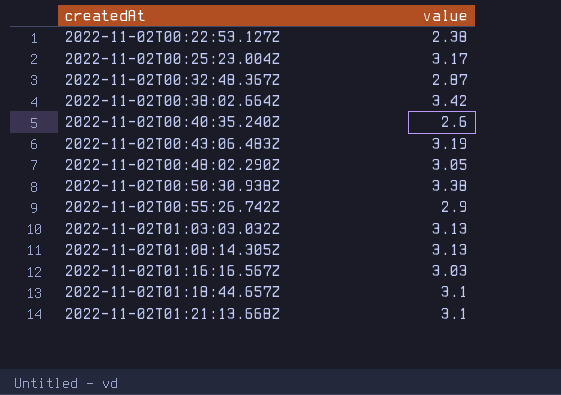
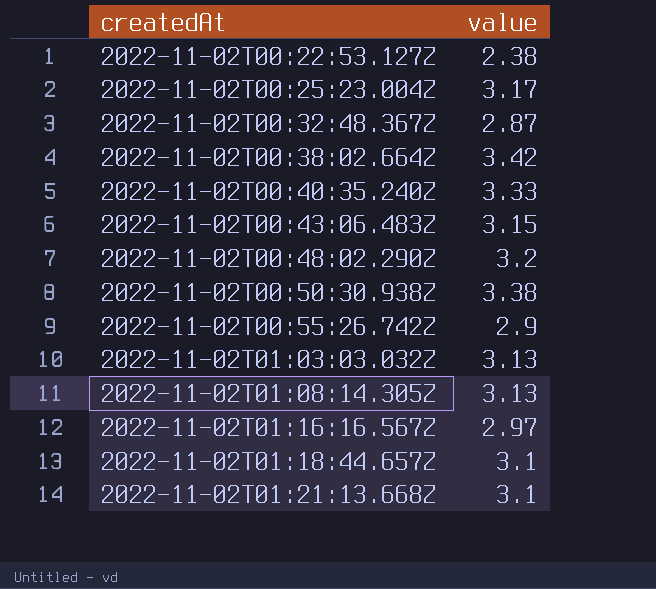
2022-11-02T00:40:35.240Z | value: 2.6 -> 3.33
2022-11-02T00:43:06.483Z | value: 3.19 -> 3.15
2022-11-02T00:48:02.290Z | value: 3.05 -> 3.2
2022-11-02T01:16:16.567Z | value: 3.03 -> 2.97

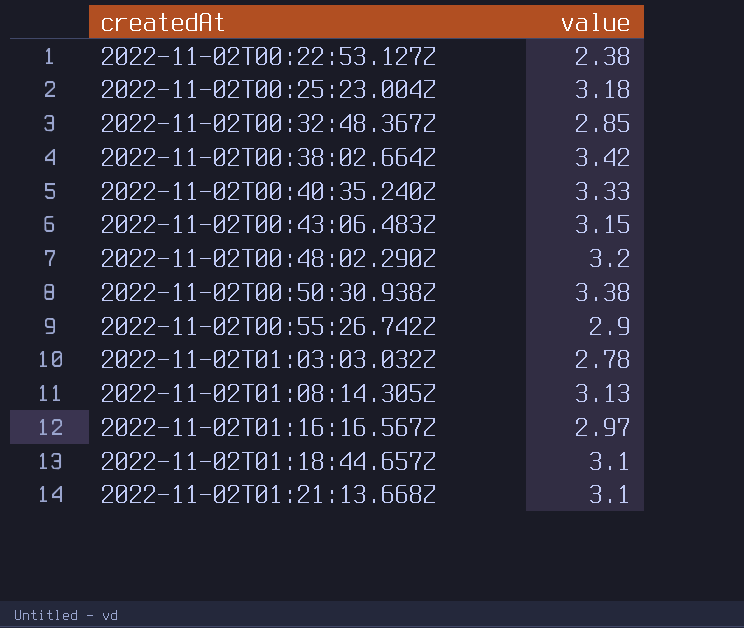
2022-11-02T00:25:23.004Z | value: 3.17 -> 3.18
2022-11-02T00:32:48.367Z | value: 2.87 -> 2.85
2022-11-02T01:03:03.032Z | value: 3.13 -> 2.78

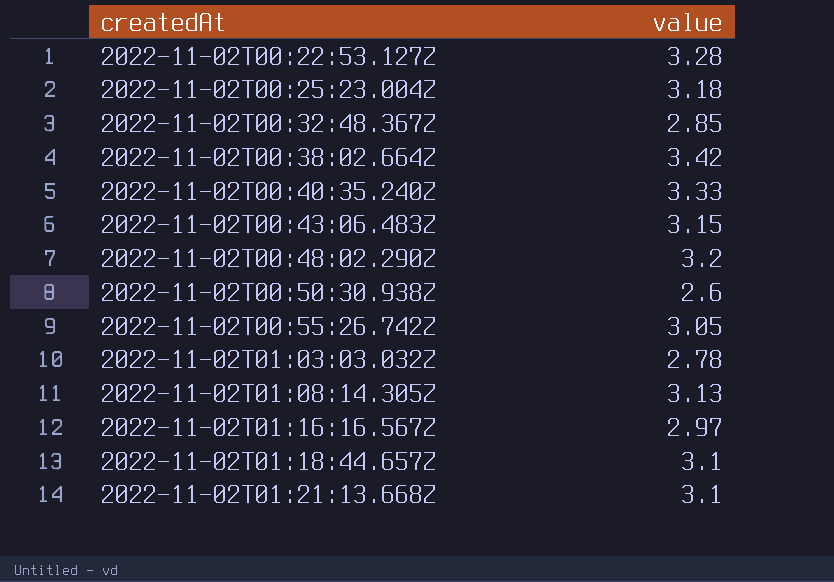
2022-11-02T00:22:53.127Z | value: 2.38 -> 3.28
2022-11-02T00:50:30.938Z | value: 3.38 -> 2.6
2022-11-02T00:55:26.742Z | value: 2.9 -> 3.05

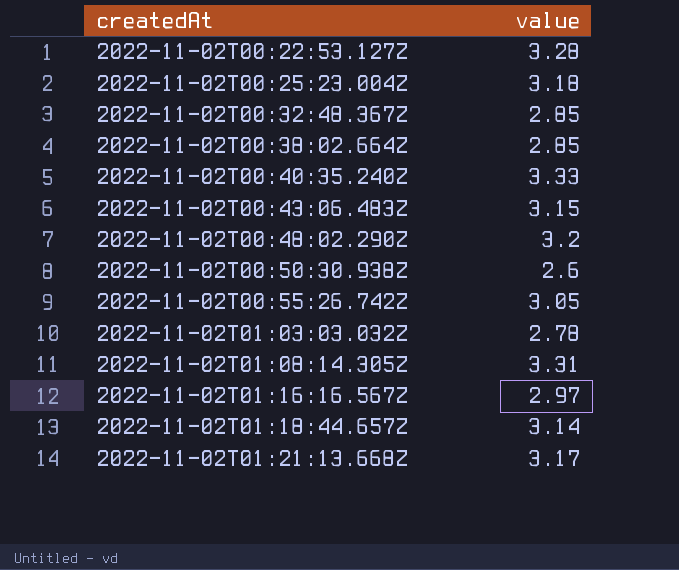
2022-11-02T00:38:02.664Z | value: 3.42 -> 2.85
2022-11-02T01:08:14.305Z | value: 3.13 -> 3.31
2022-11-02T01:18:44.657Z | value: 3.1 -> 3.14
2022-11-02T01:21:13.668Z | value: 3.1 -> 3.17

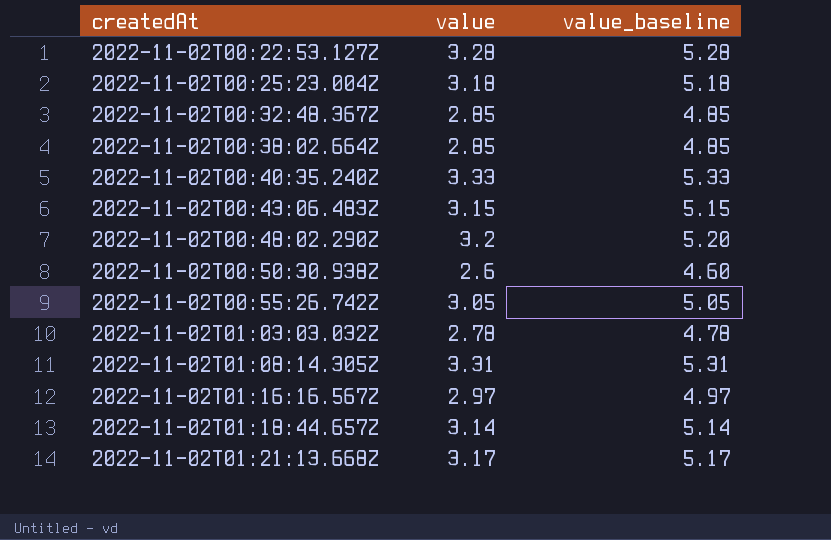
column value_baseline | formula: none -> [value] + 2

